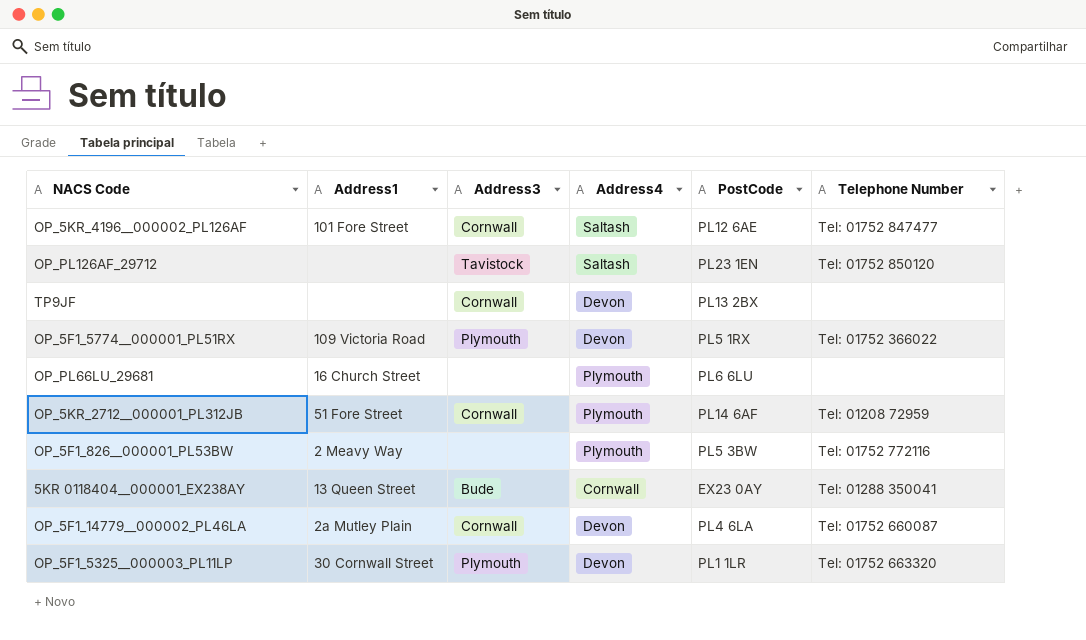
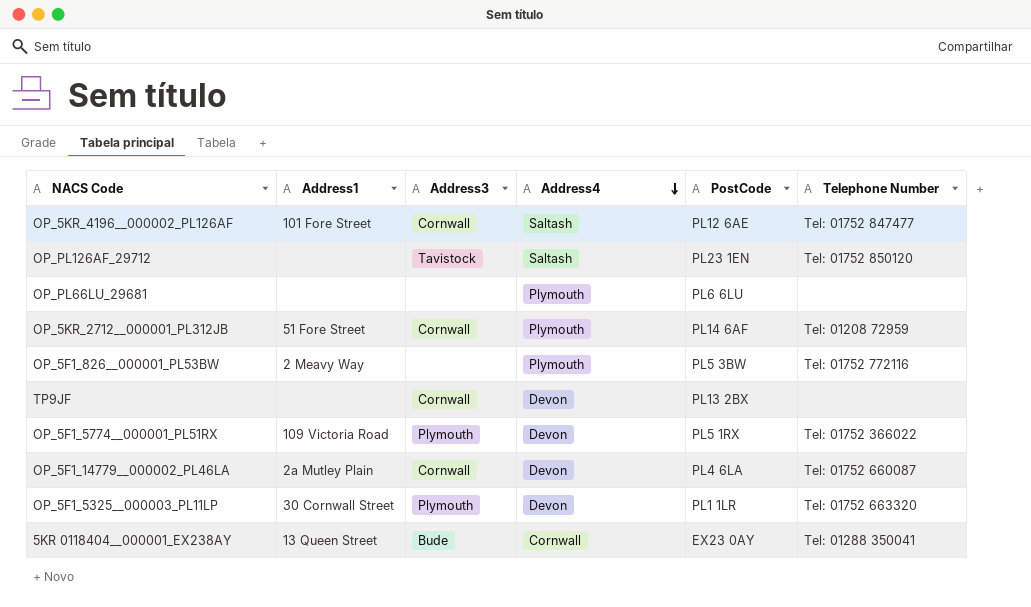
row order: none -> Address4 descending
OP_PL66LU_29681 | Address1: 16 Church Street -> none

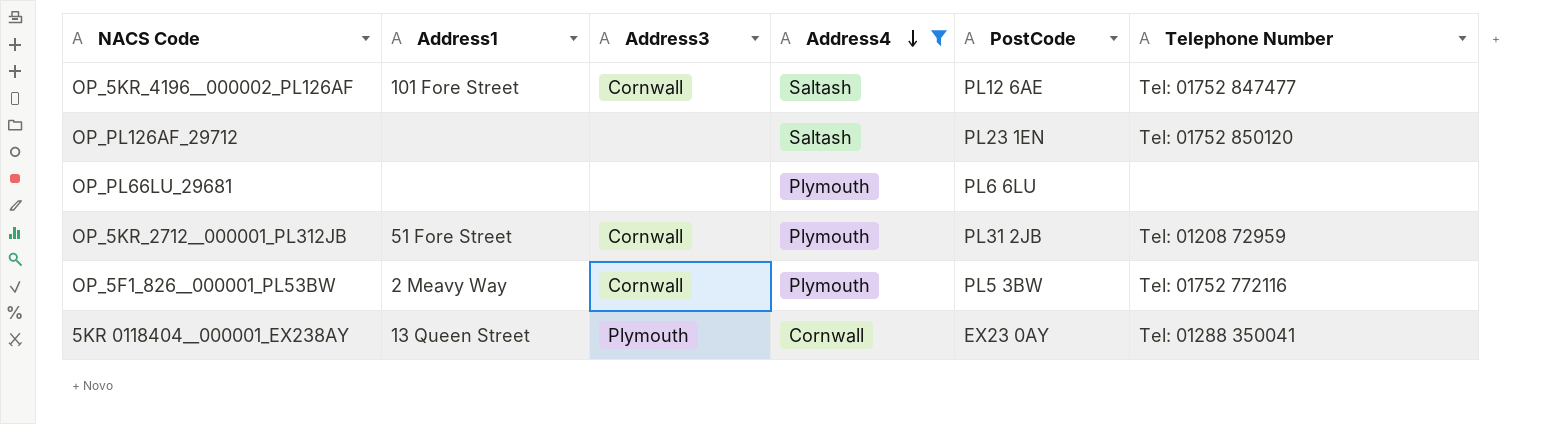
filter: none -> Address4 != Devon
OP_PL126AF_29712 | Address3: Tavistock -> none
OP_5KR_2712__000001_PL312JB | PostCode: PL14 6AF -> PL31 2JB
OP_5F1_826__000001_PL53BW | Address3: none -> Cornwall
5KR 0118404__000001_EX238AY | Address3: Bude -> Plymouth

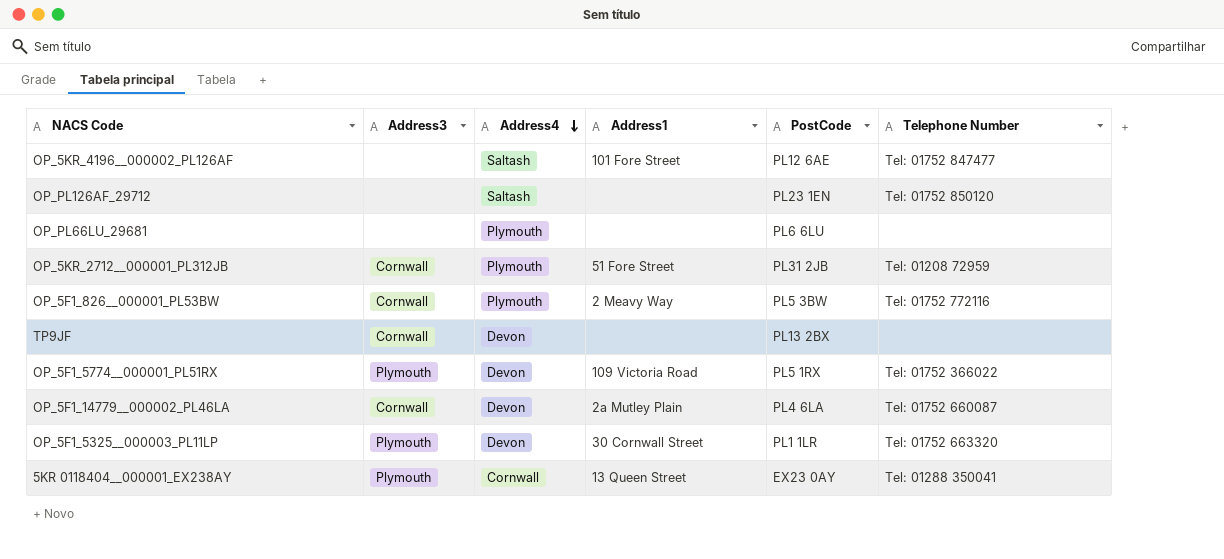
filter: Address4 != Devon -> none
column Address1 | position: 2 -> 4
OP_5KR_4196__000002_PL126AF | Address3: Cornwall -> none

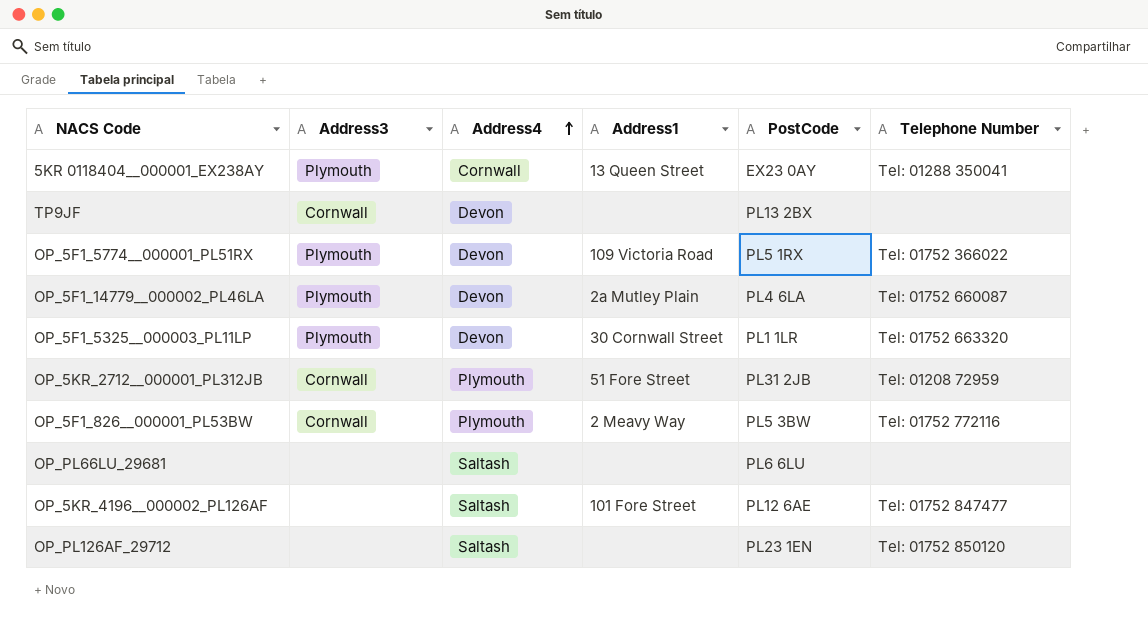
row order: Address4 descending -> Address4 ascending
OP_5F1_14779__000002_PL46LA | Address3: Cornwall -> Plymouth
OP_PL66LU_29681 | Address4: Plymouth -> Saltash

